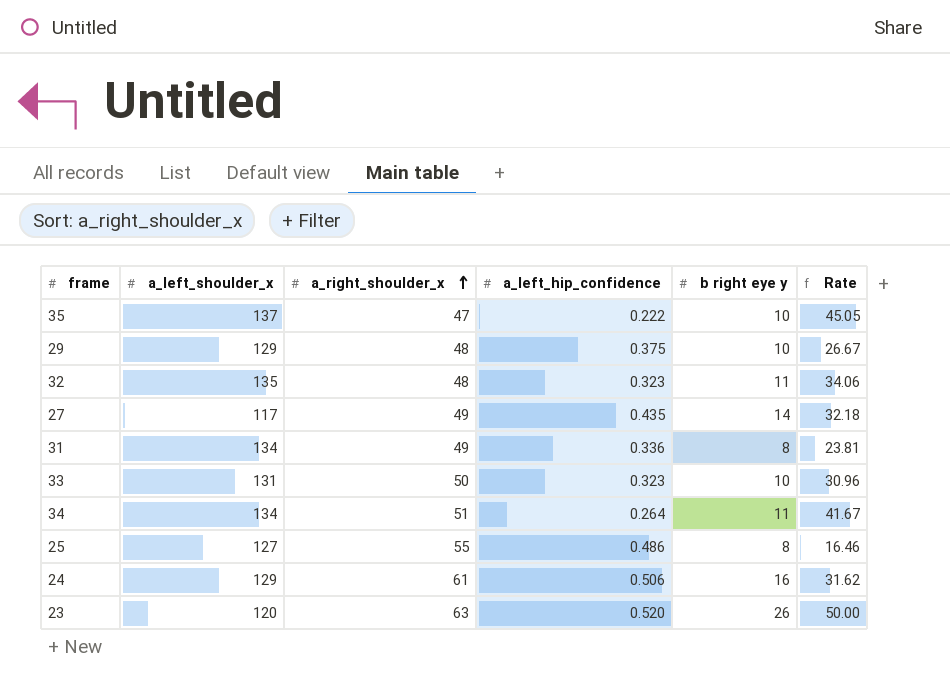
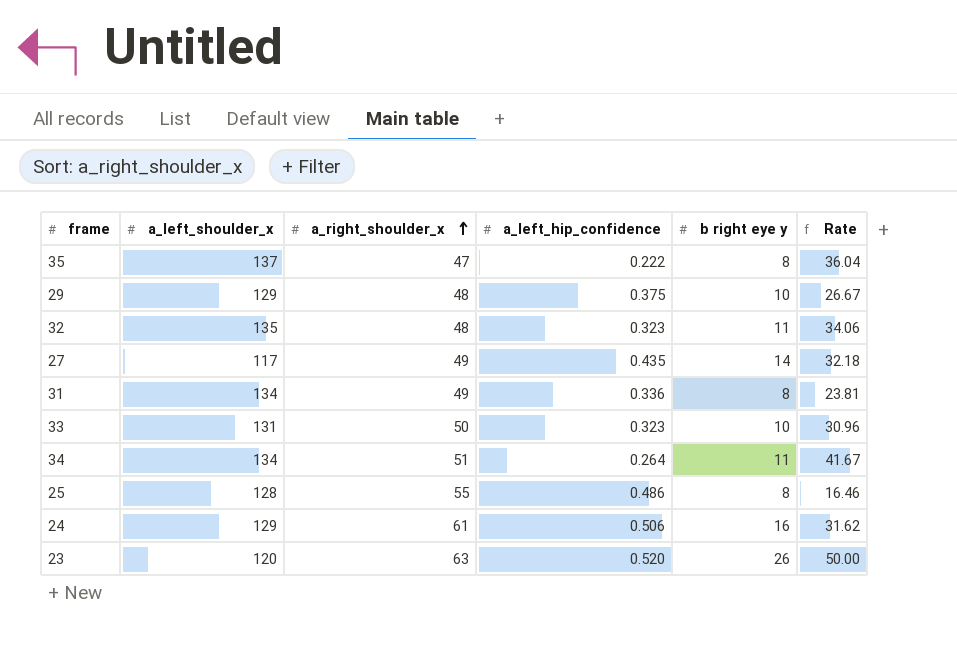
35 | b right eye y: 10 -> 8
35 | Rate: 45.05 -> 36.04
25 | a_left_shoulder_x: 127 -> 128

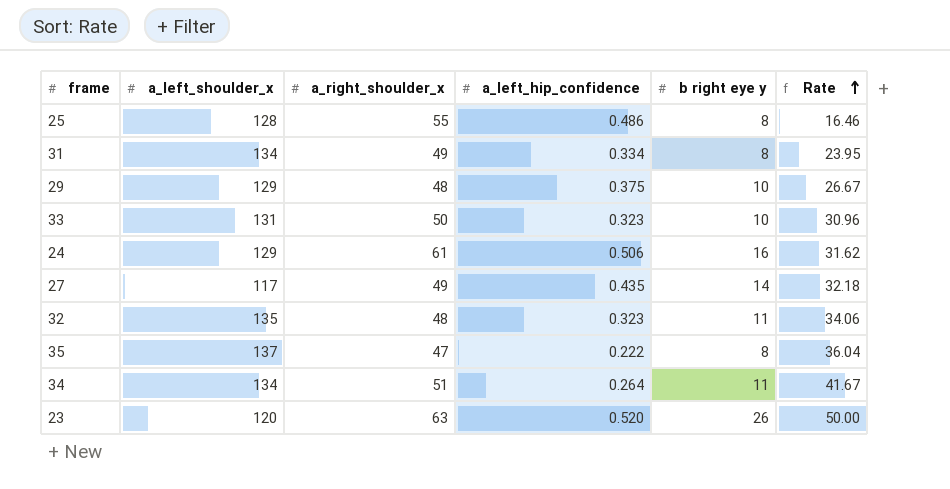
row order: a_right_shoulder_x ascending -> Rate ascending
31 | a_left_hip_confidence: 0.336 -> 0.334
31 | Rate: 23.81 -> 23.95

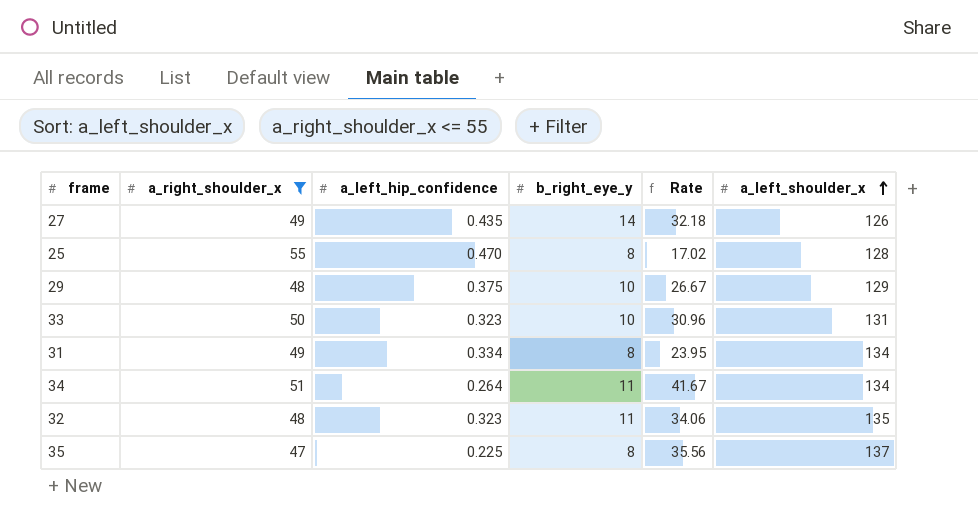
filter: none -> a_right_shoulder_x <= 55
row order: Rate ascending -> a_left_shoulder_x ascending
column name: b right eye y -> b_right_eye_y
column a_left_shoulder_x | position: 2 -> 6
27 | a_left_shoulder_x: 117 -> 126
25 | a_left_hip_confidence: 0.486 -> 0.470
25 | Rate: 16.46 -> 17.02
35 | a_left_hip_confidence: 0.222 -> 0.225
35 | Rate: 36.04 -> 35.56

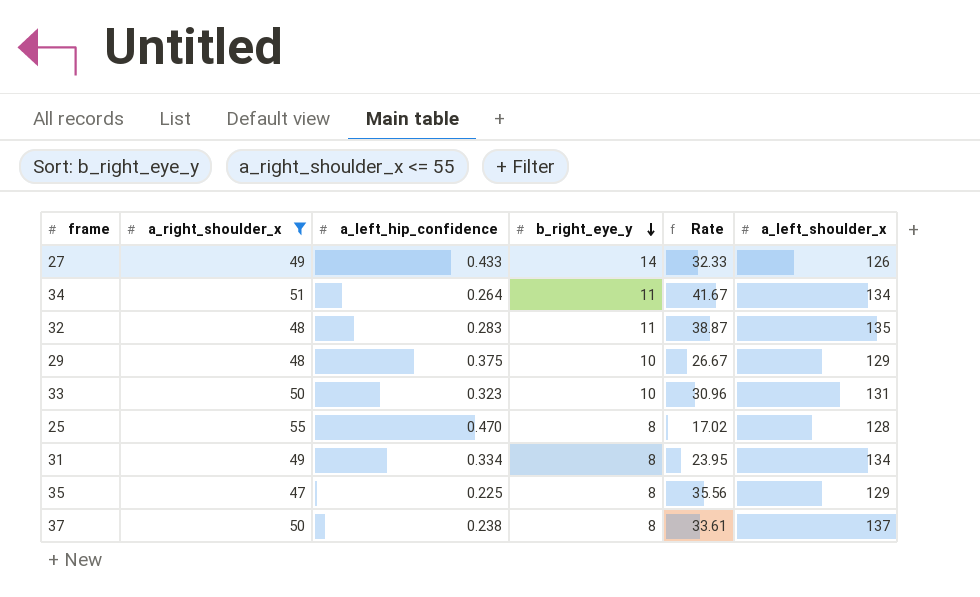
row order: a_left_shoulder_x ascending -> b_right_eye_y descending
27 | a_left_hip_confidence: 0.435 -> 0.433
27 | Rate: 32.18 -> 32.33
32 | a_left_hip_confidence: 0.323 -> 0.283
32 | Rate: 34.06 -> 38.87
35 | a_left_shoulder_x: 137 -> 129
row 37: none -> 50 | 0.238 | 8 | 33.61 | 137

